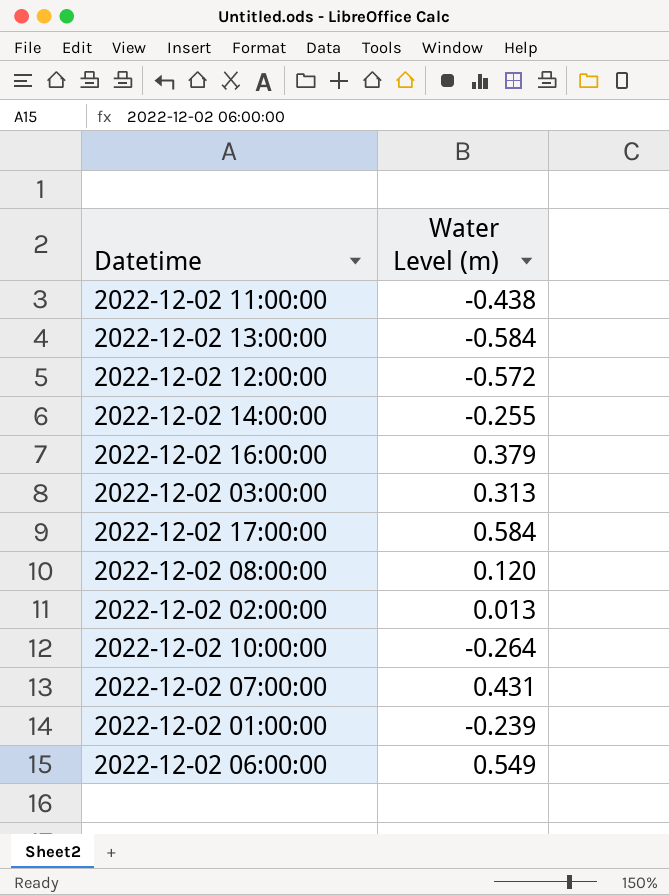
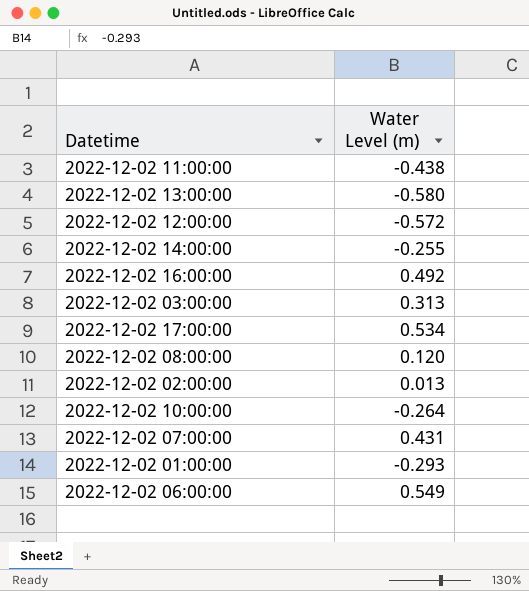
2022-12-02 13:00:00 | Water Level (m): -0.584 -> -0.580
2022-12-02 16:00:00 | Water Level (m): 0.379 -> 0.492
2022-12-02 17:00:00 | Water Level (m): 0.584 -> 0.534
2022-12-02 01:00:00 | Water Level (m): -0.239 -> -0.293

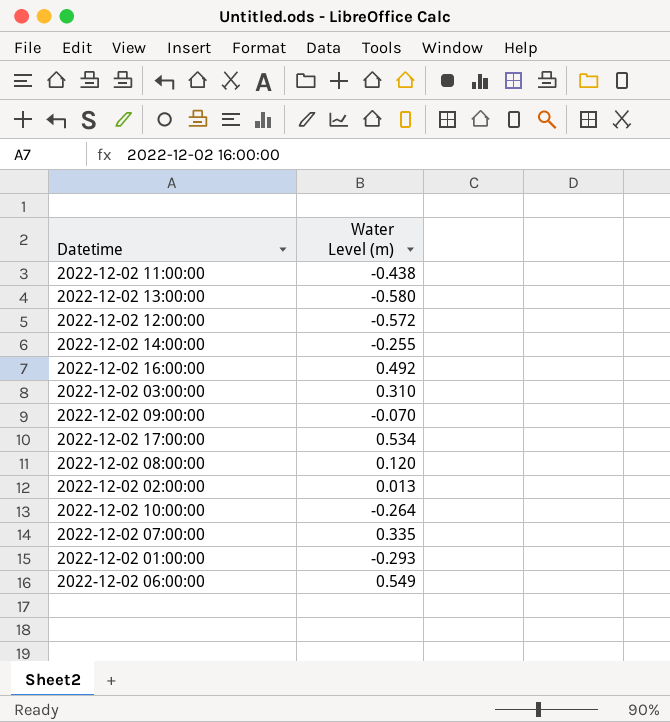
2022-12-02 03:00:00 | Water Level (m): 0.313 -> 0.310
row 2022-12-02 09:00:00: none -> -0.070
2022-12-02 07:00:00 | Water Level (m): 0.431 -> 0.335

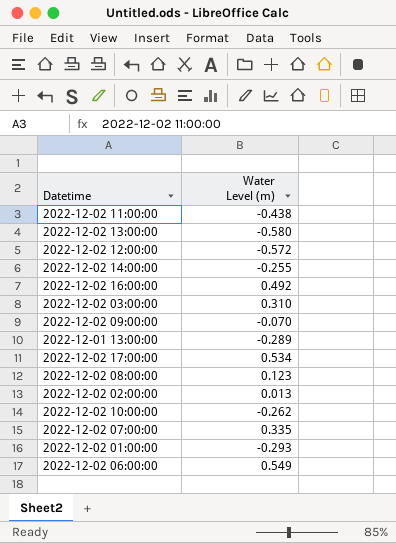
row 2022-12-01 13:00:00: none -> -0.289
2022-12-02 08:00:00 | Water Level (m): 0.120 -> 0.123
2022-12-02 10:00:00 | Water Level (m): -0.264 -> -0.262

